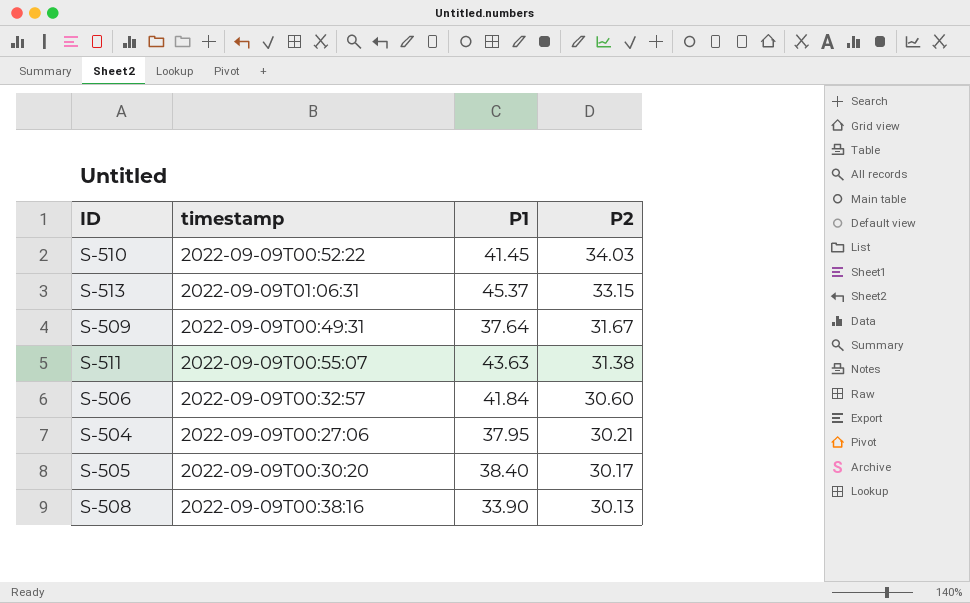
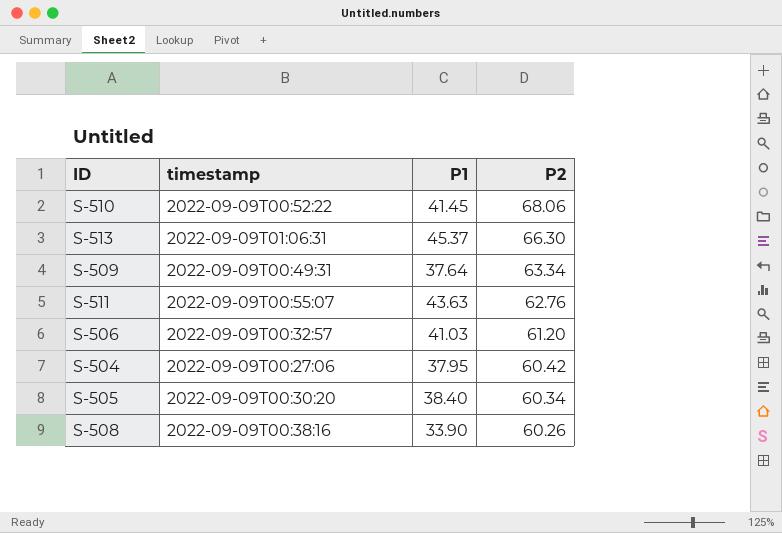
S-510 | P2: 34.03 -> 68.06
S-513 | P2: 33.15 -> 66.30
S-509 | P2: 31.67 -> 63.34
S-511 | P2: 31.38 -> 62.76
S-506 | P1: 41.84 -> 41.03
S-506 | P2: 30.60 -> 61.20
S-504 | P2: 30.21 -> 60.42
S-505 | P2: 30.17 -> 60.34
S-508 | P2: 30.13 -> 60.26

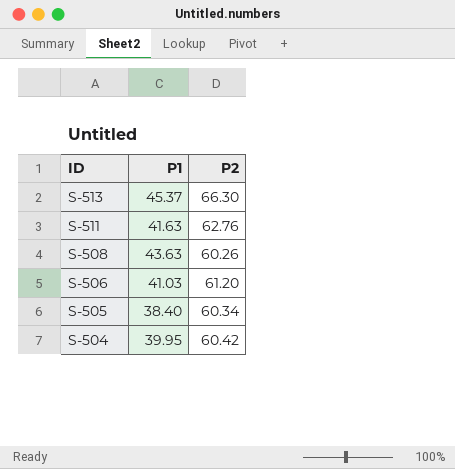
row order: P2 descending -> ID descending
column timestamp | position: 2 -> none
row S-510: 2022-09-09T00:52:22 | 41.45 | 68.06 -> none
row S-509: 2022-09-09T00:49:31 | 37.64 | 63.34 -> none
S-511 | P1: 43.63 -> 41.63
S-508 | P1: 33.90 -> 43.63
S-504 | P1: 37.95 -> 39.95

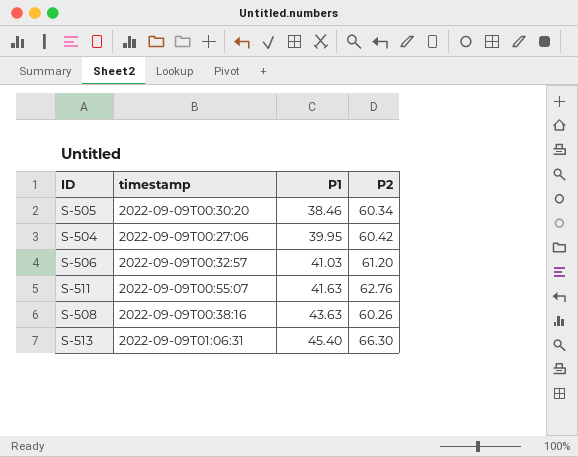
row order: ID descending -> P1 ascending
column timestamp | position: none -> 2
S-505 | P1: 38.40 -> 38.46
S-513 | P1: 45.37 -> 45.40

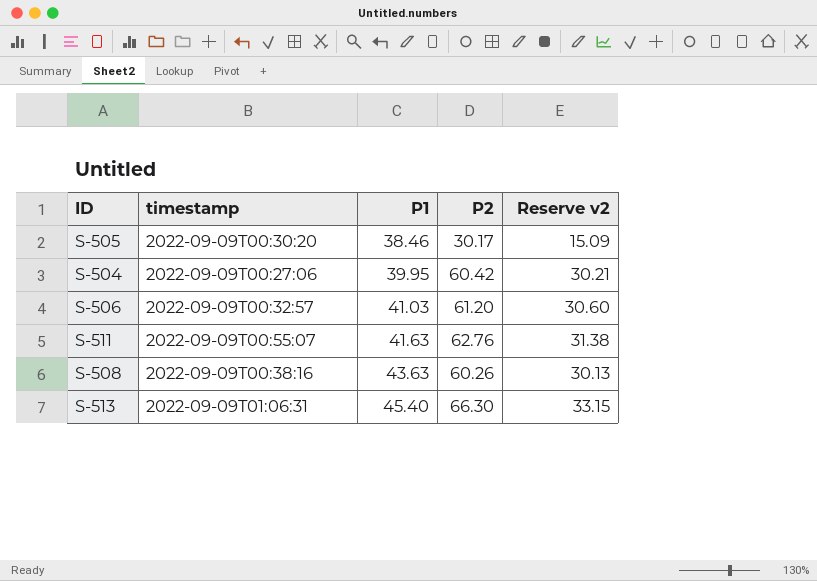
column Reserve v2 | formula: none -> [P2] * 0.5
S-505 | P2: 60.34 -> 30.17

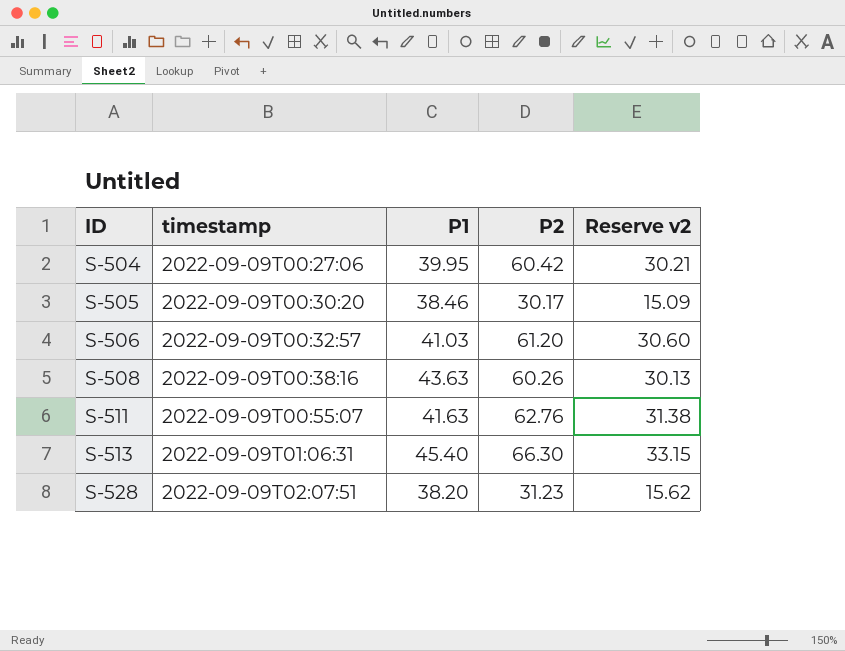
row order: P1 ascending -> ID ascending
row S-528: none -> 2022-09-09T02:07:51 | 38.20 | 31.23 | 15.62

